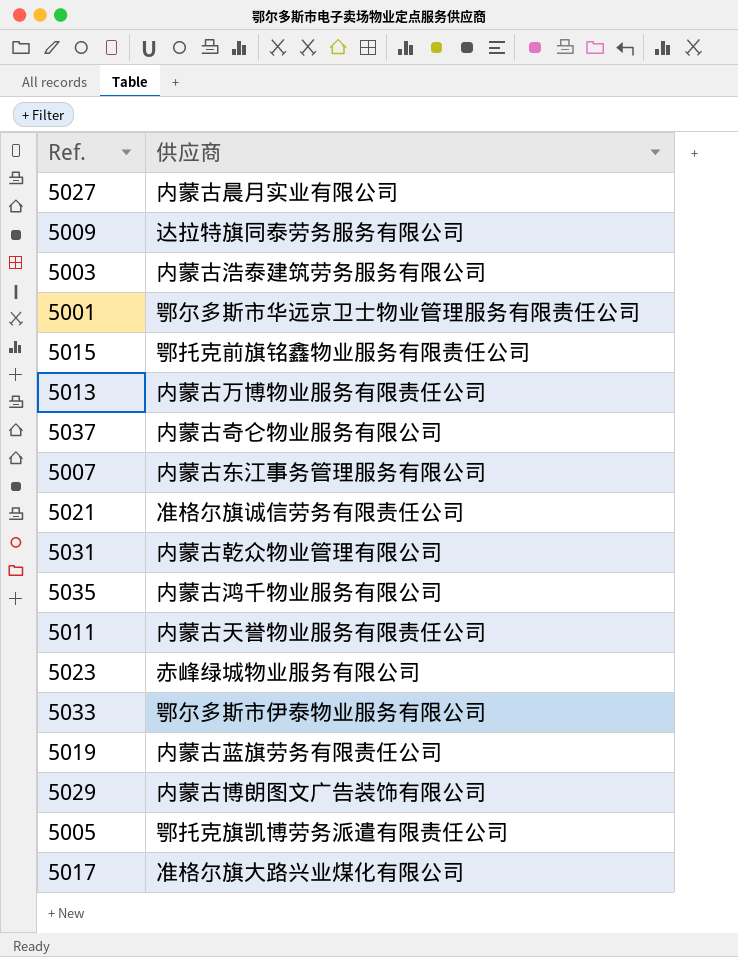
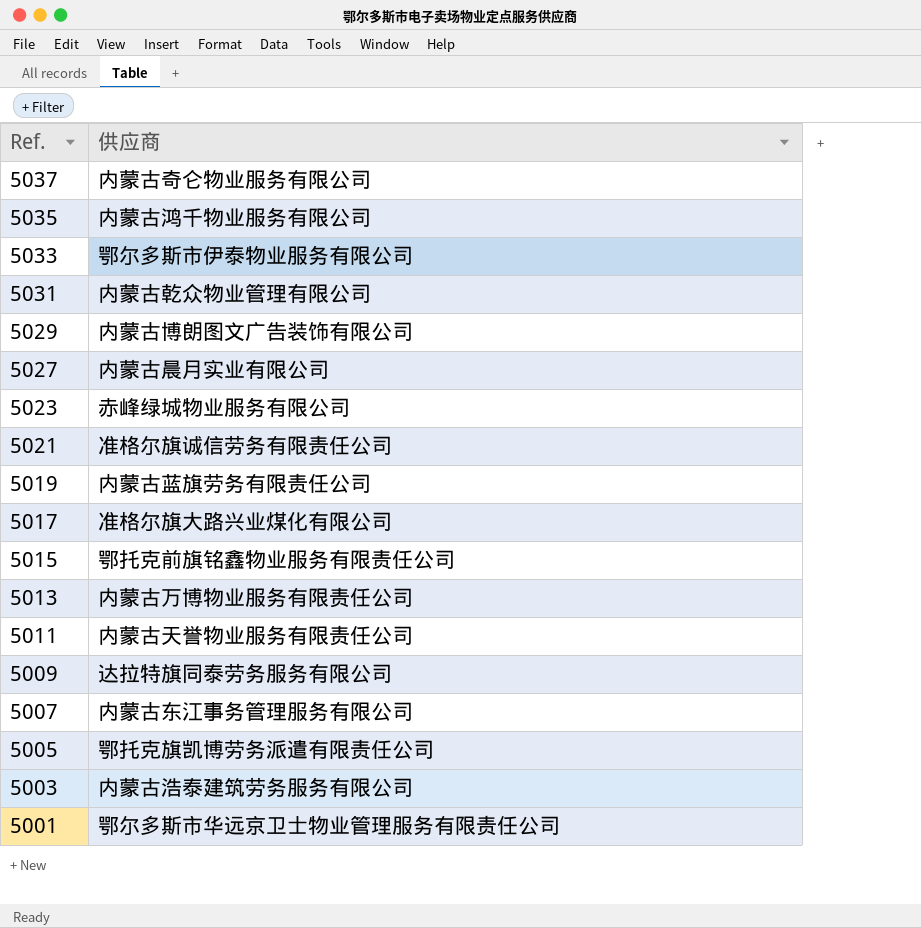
row order: none -> Ref. descending

